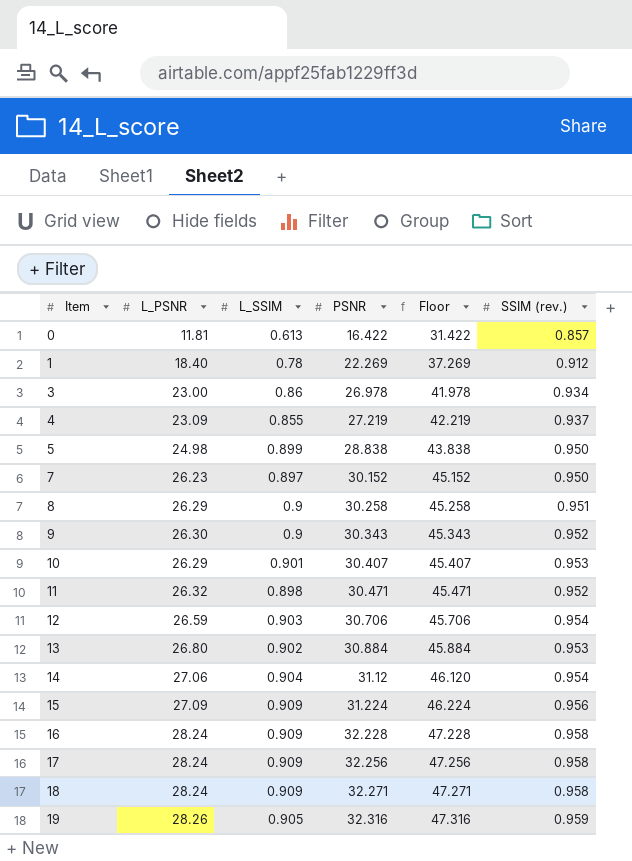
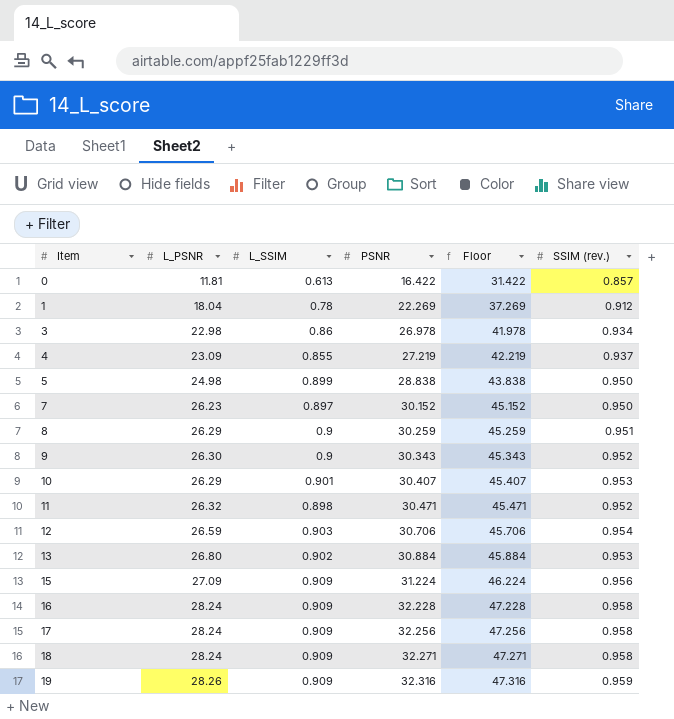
row 14: 27.06 | 0.904 | 31.12 | 46.120 | 0.954 -> none
1 | L_PSNR: 18.40 -> 18.04
3 | L_PSNR: 23.00 -> 22.98
8 | PSNR: 30.258 -> 30.259
8 | Floor: 45.258 -> 45.259
19 | L_SSIM: 0.905 -> 0.909

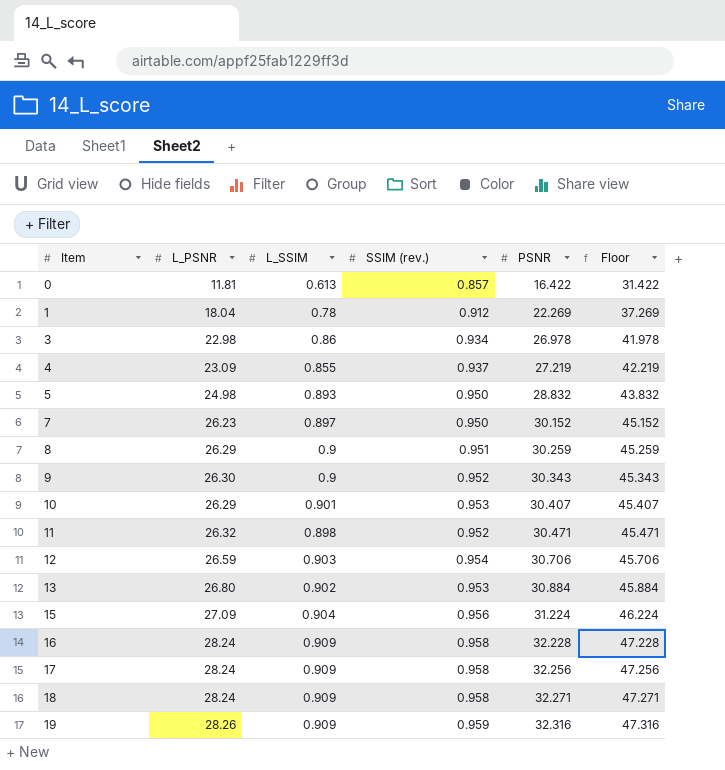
column SSIM (rev.) | position: 6 -> 4
5 | L_SSIM: 0.899 -> 0.893
5 | PSNR: 28.838 -> 28.832
5 | Floor: 43.838 -> 43.832
15 | L_SSIM: 0.909 -> 0.904

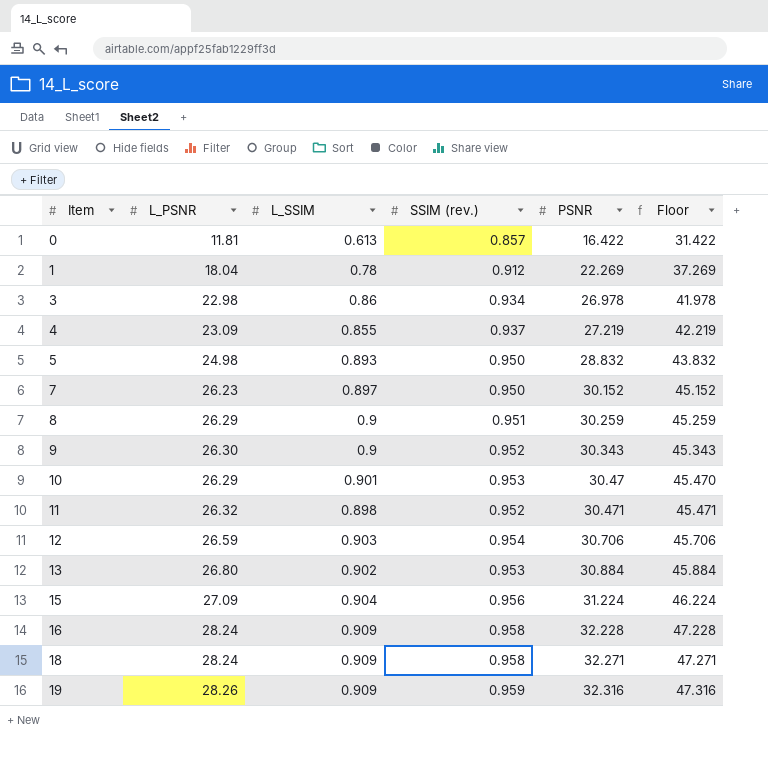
row 17: 28.24 | 0.909 | 0.958 | 32.256 | 47.256 -> none
10 | PSNR: 30.407 -> 30.47
10 | Floor: 45.407 -> 45.470

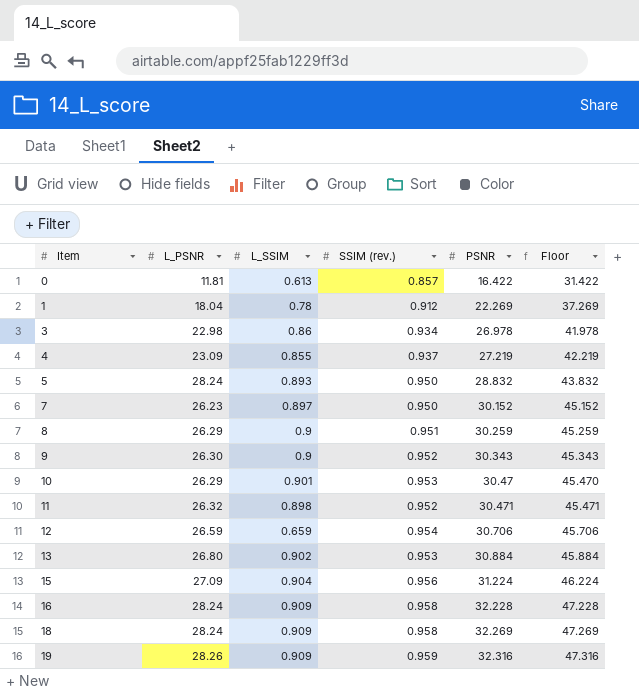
5 | L_PSNR: 24.98 -> 28.24
12 | L_SSIM: 0.903 -> 0.659
18 | PSNR: 32.271 -> 32.269
18 | Floor: 47.271 -> 47.269

